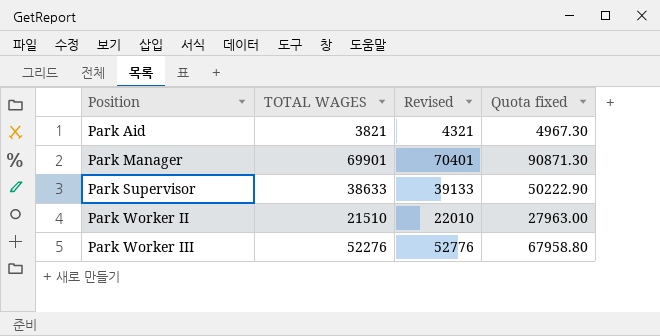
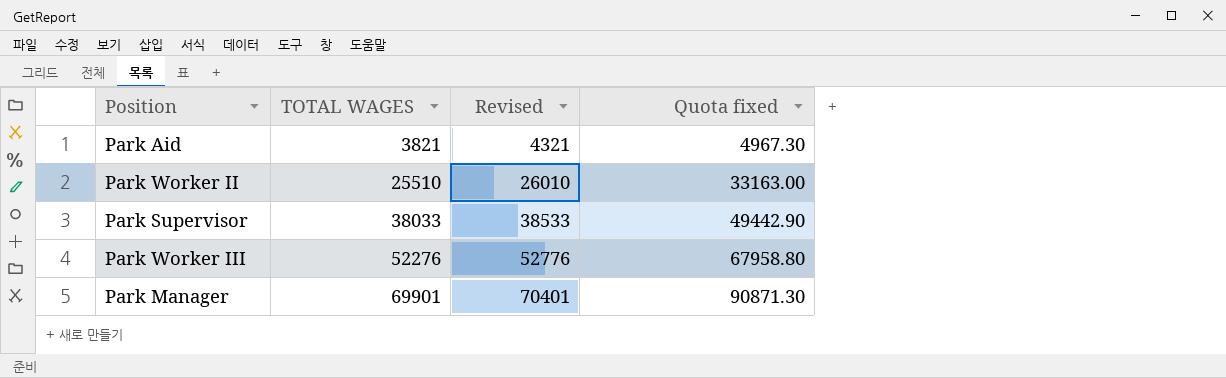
row order: Position ascending -> TOTAL WAGES ascending
Park Worker II | TOTAL WAGES: 21510 -> 25510
Park Worker II | Revised: 22010 -> 26010
Park Worker II | Quota fixed: 27963.00 -> 33163.00
Park Supervisor | TOTAL WAGES: 38633 -> 38033
Park Supervisor | Revised: 39133 -> 38533
Park Supervisor | Quota fixed: 50222.90 -> 49442.90

